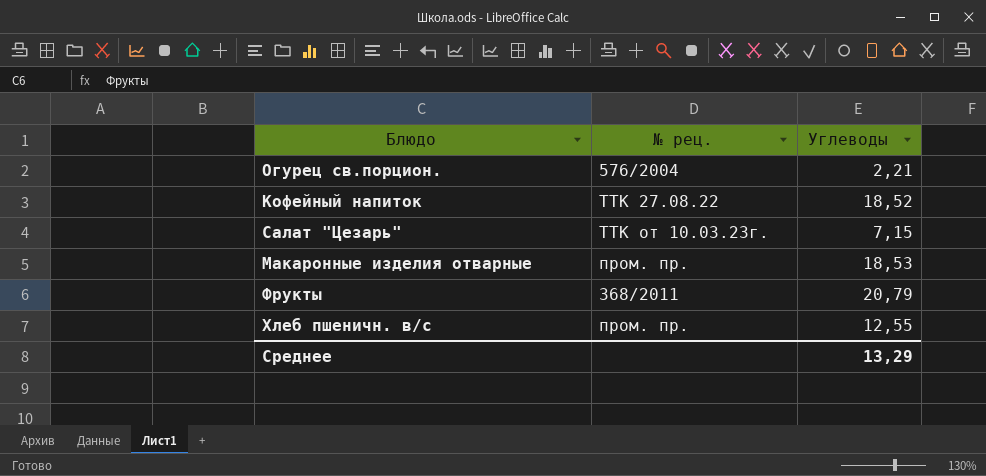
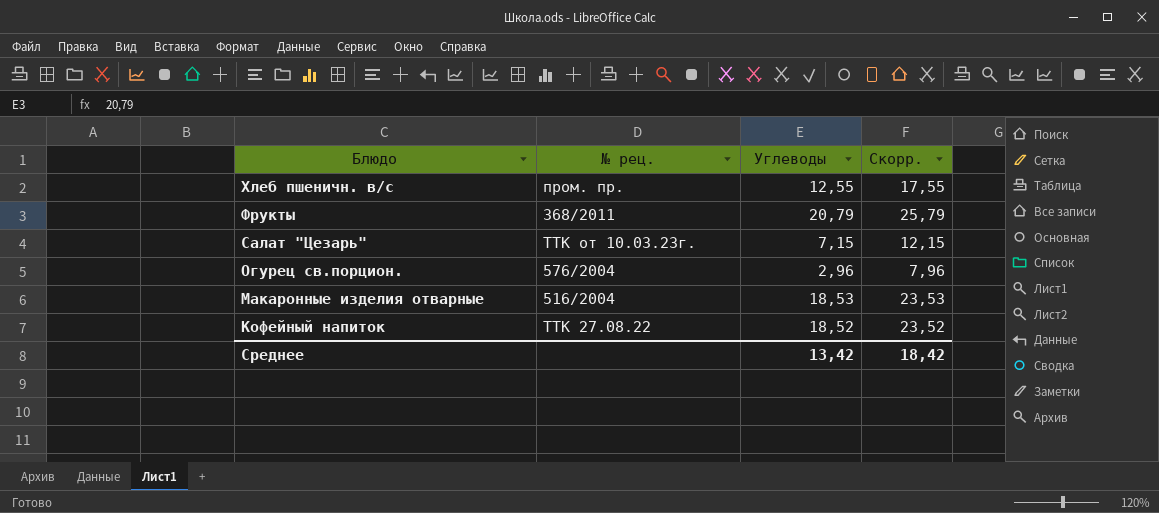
row order: none -> Блюдо descending
column Скорр. | formula: none -> [Углеводы] + 5
Огурец св.порцион. | Углеводы: 2,21 -> 2,96
Макаронные изделия отварные | № рец.: пром. пр. -> 516/2004
Среднее | Углеводы: 13,29 -> 13,42

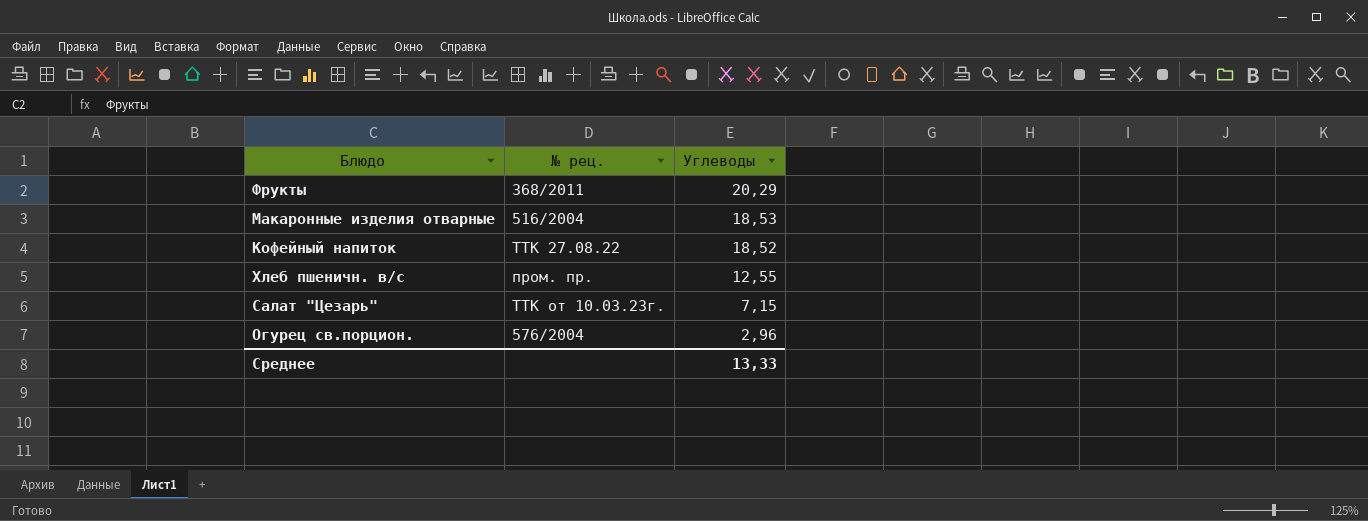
row order: Блюдо descending -> Углеводы descending
column Скорр. | formula: [Углеводы] + 5 -> none
Фрукты | Углеводы: 20,79 -> 20,29
Среднее | Углеводы: 13,42 -> 13,33

